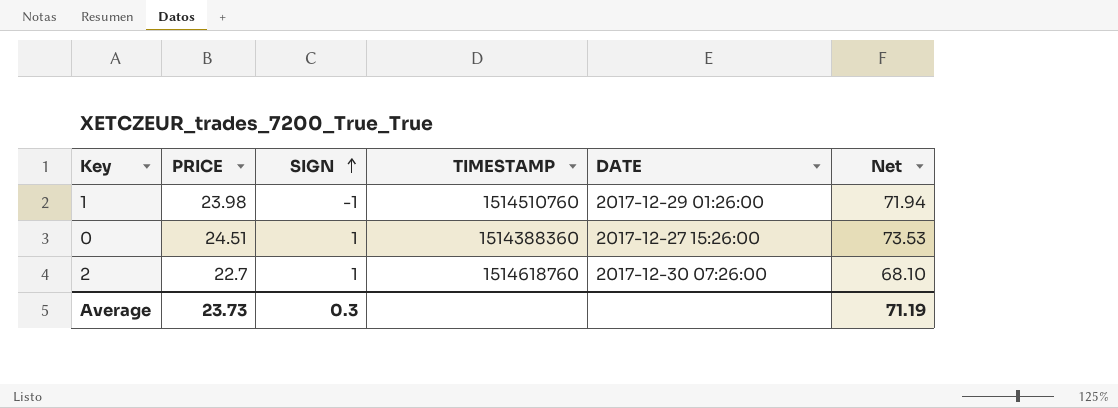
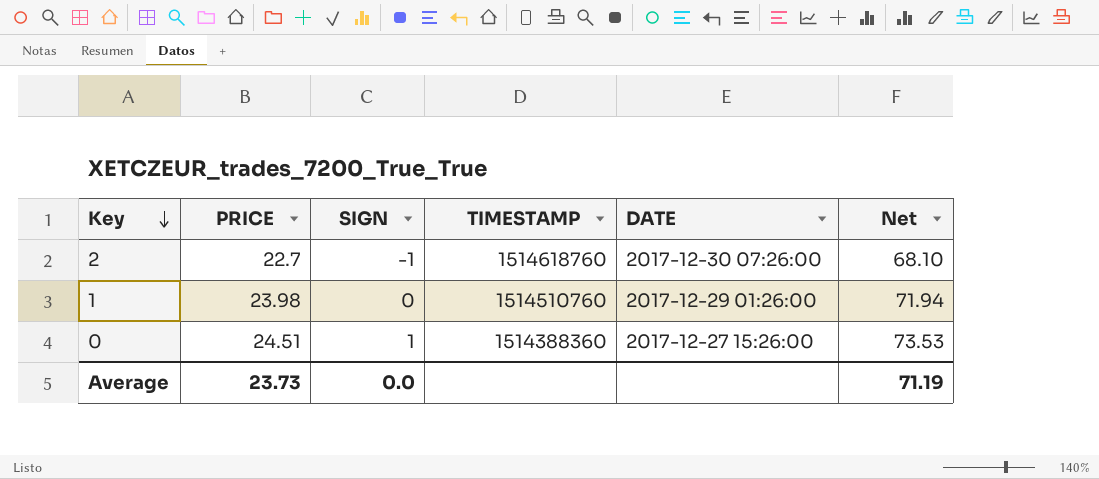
row order: SIGN ascending -> Key descending
2 | SIGN: 1 -> -1
1 | SIGN: -1 -> 0
Average | SIGN: 0.3 -> 0.0

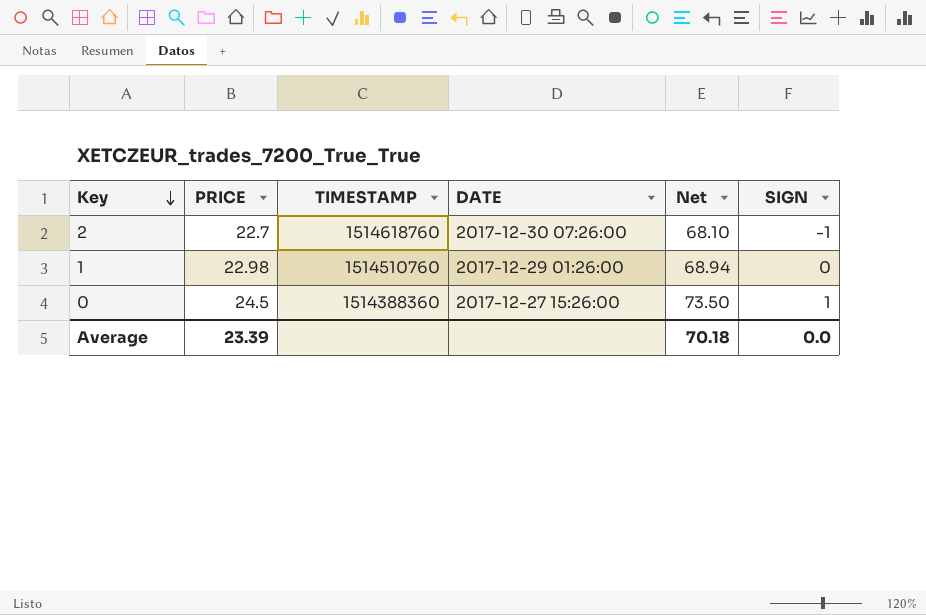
column SIGN | position: 3 -> 6
1 | PRICE: 23.98 -> 22.98
1 | Net: 71.94 -> 68.94
0 | PRICE: 24.51 -> 24.5
0 | Net: 73.53 -> 73.50
Average | PRICE: 23.73 -> 23.39
Average | Net: 71.19 -> 70.18

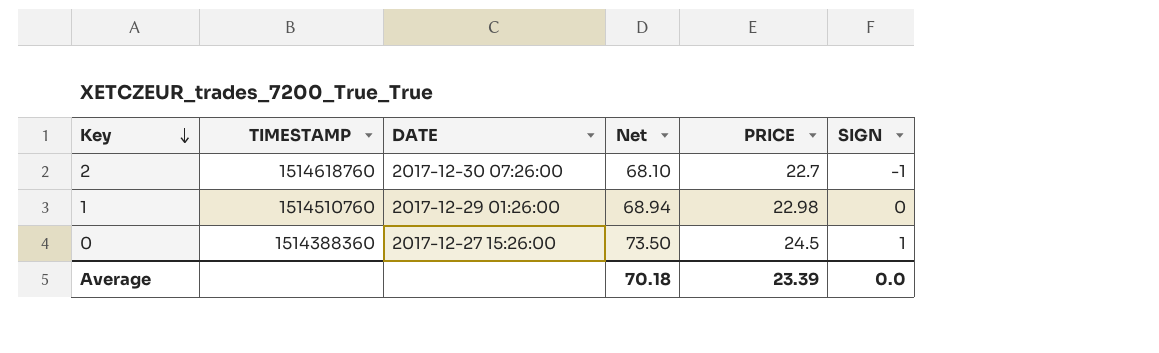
column PRICE | position: 2 -> 5

